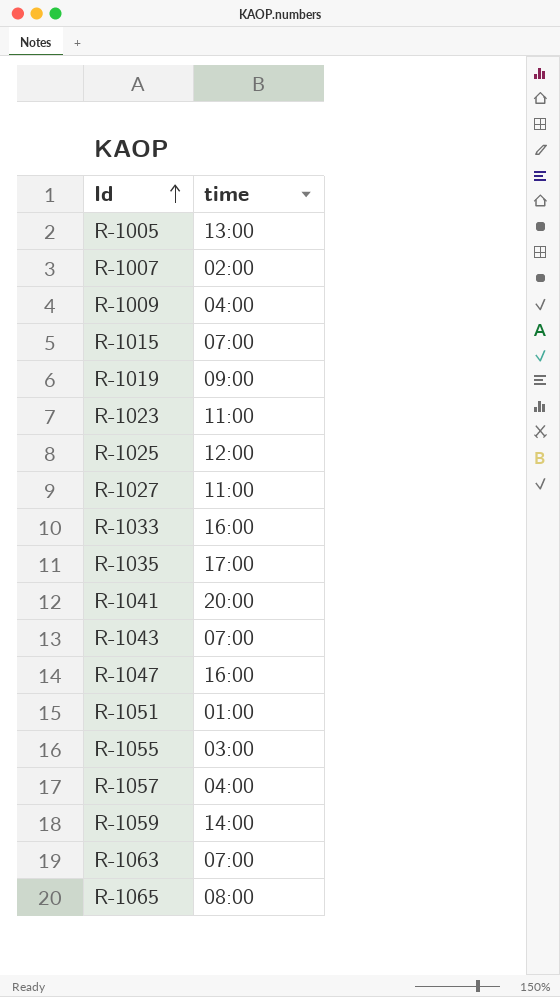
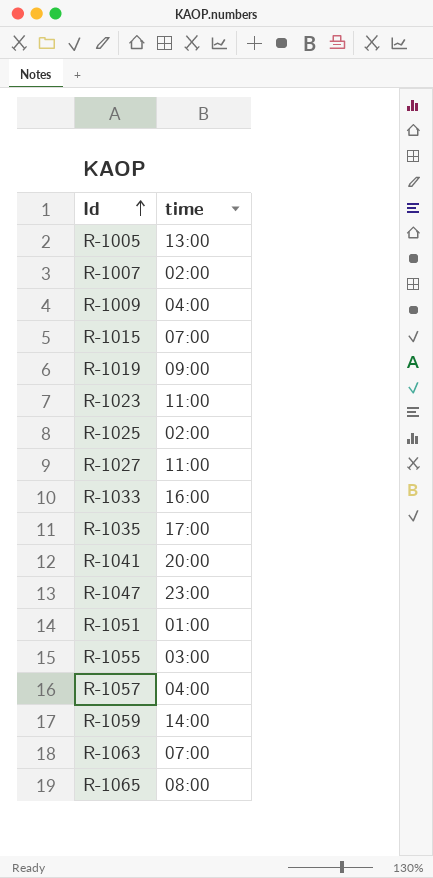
row R-1043: 07:00 -> none
R-1025 | time: 12:00 -> 02:00
R-1047 | time: 16:00 -> 23:00

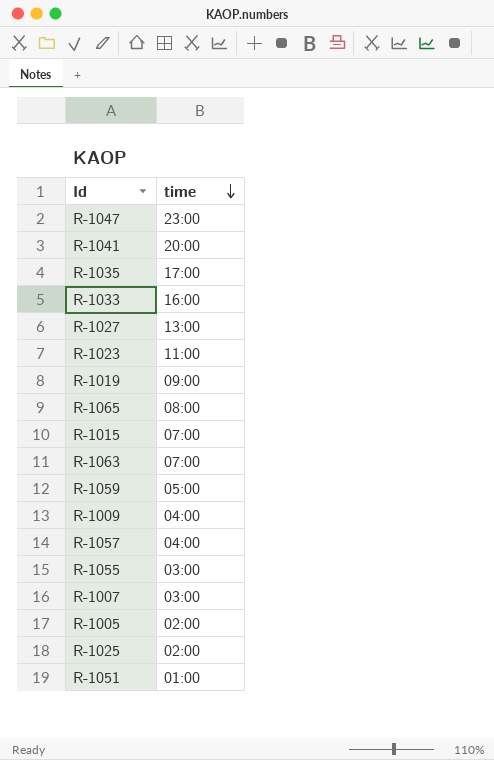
row order: Id ascending -> time descending
R-1027 | time: 11:00 -> 13:00
R-1059 | time: 14:00 -> 05:00
R-1007 | time: 02:00 -> 03:00
R-1005 | time: 13:00 -> 02:00

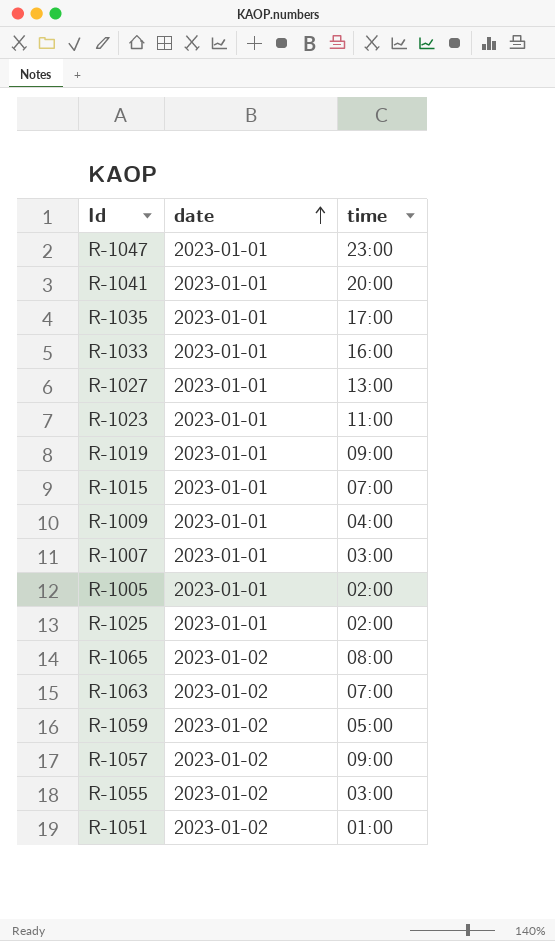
row order: time descending -> date ascending
column date | position: none -> 2
R-1057 | time: 04:00 -> 09:00

